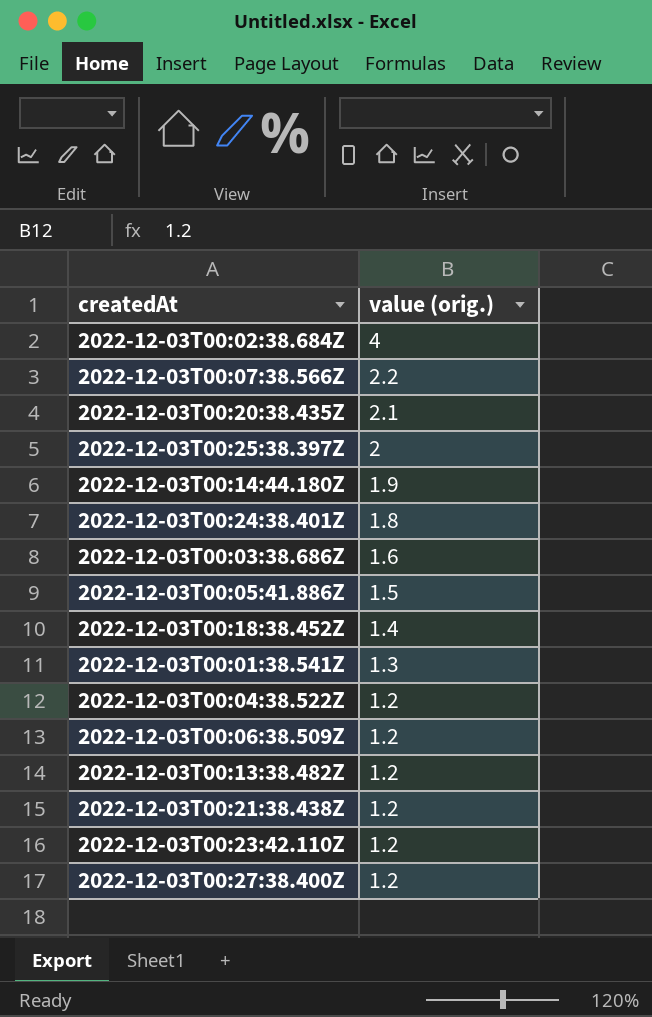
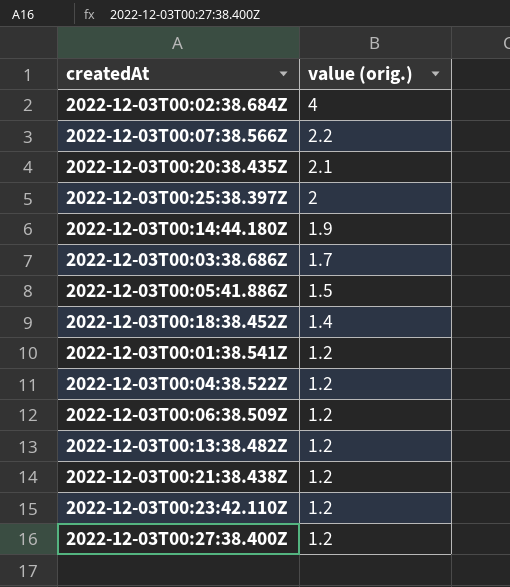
row 2022-12-03T00:24:38.401Z: 1.8 -> none
2022-12-03T00:03:38.686Z | value (orig.): 1.6 -> 1.7
2022-12-03T00:01:38.541Z | value (orig.): 1.3 -> 1.2

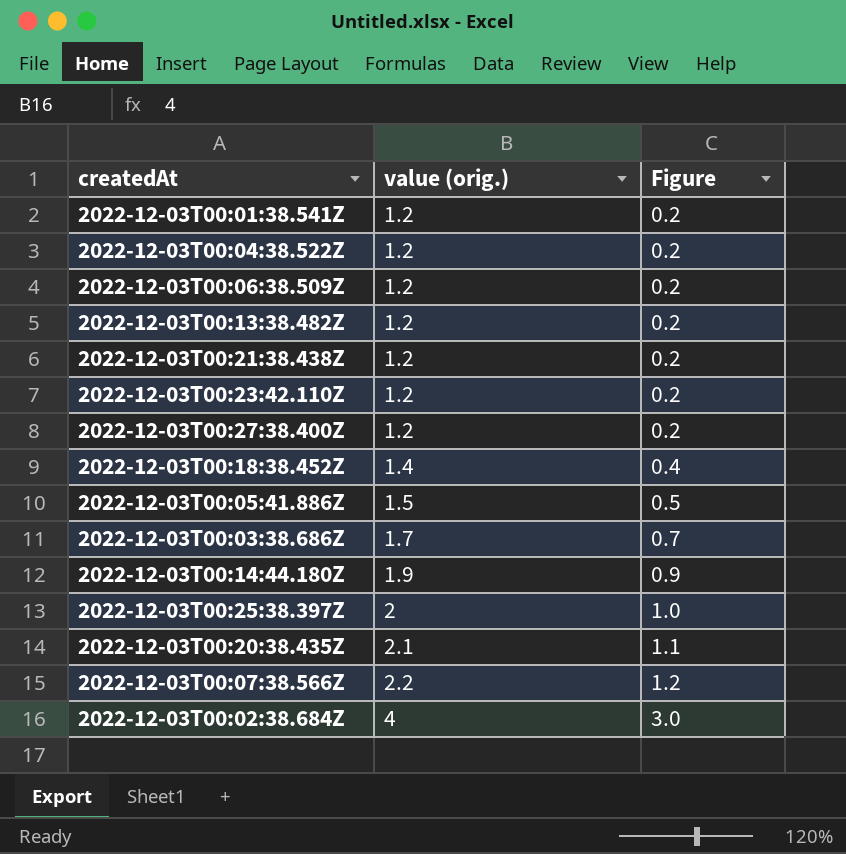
row order: value (orig.) descending -> value (orig.) ascending
column Figure | formula: none -> [value (orig.)] - 1

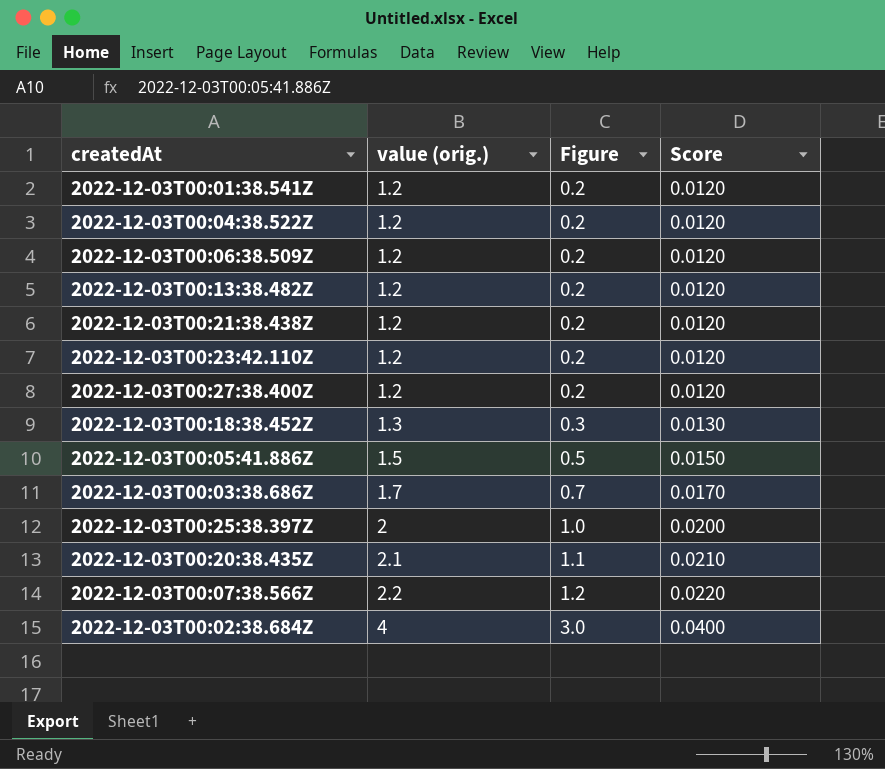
column Score | formula: none -> [value (orig.)] * 0.01
row 2022-12-03T00:14:44.180Z: 1.9 | 0.9 -> none
2022-12-03T00:18:38.452Z | value (orig.): 1.4 -> 1.3
2022-12-03T00:18:38.452Z | Figure: 0.4 -> 0.3

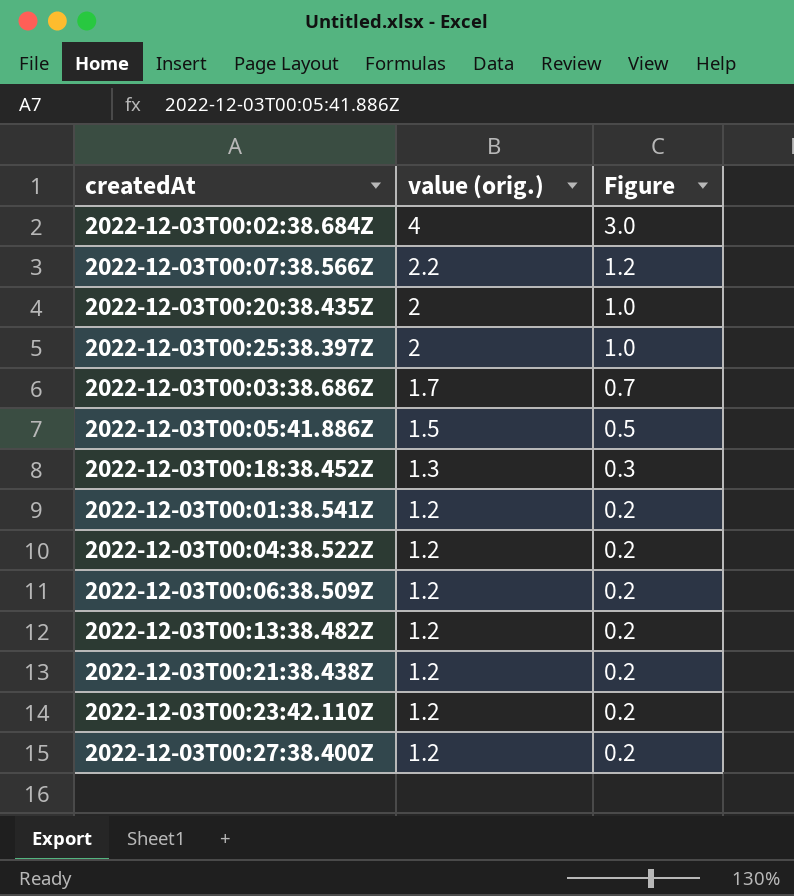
row order: value (orig.) ascending -> value (orig.) descending
column Score | formula: [value (orig.)] * 0.01 -> none
2022-12-03T00:20:38.435Z | value (orig.): 2.1 -> 2
2022-12-03T00:20:38.435Z | Figure: 1.1 -> 1.0

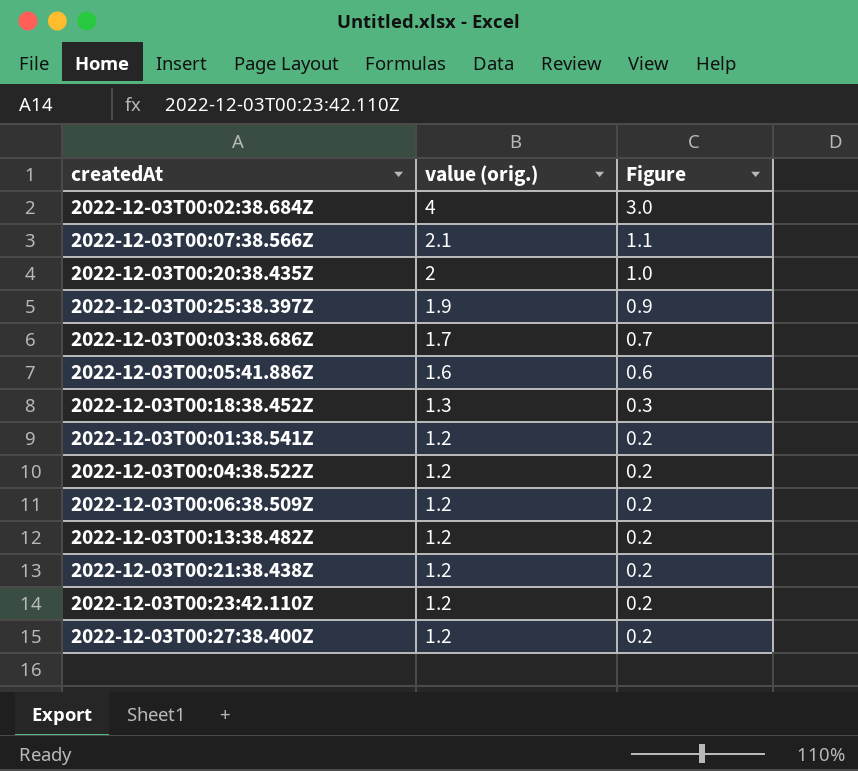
2022-12-03T00:07:38.566Z | value (orig.): 2.2 -> 2.1
2022-12-03T00:07:38.566Z | Figure: 1.2 -> 1.1
2022-12-03T00:25:38.397Z | value (orig.): 2 -> 1.9
2022-12-03T00:25:38.397Z | Figure: 1.0 -> 0.9
2022-12-03T00:05:41.886Z | value (orig.): 1.5 -> 1.6
2022-12-03T00:05:41.886Z | Figure: 0.5 -> 0.6

